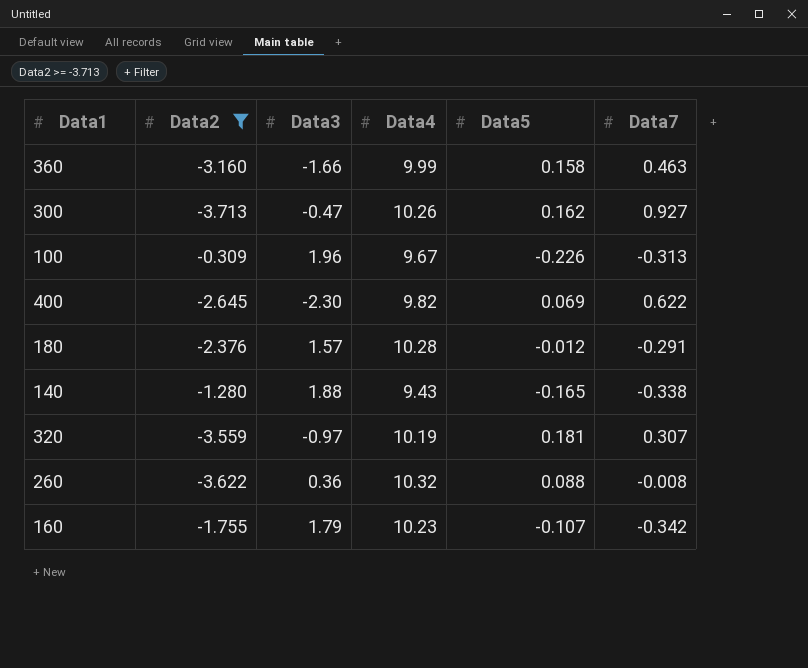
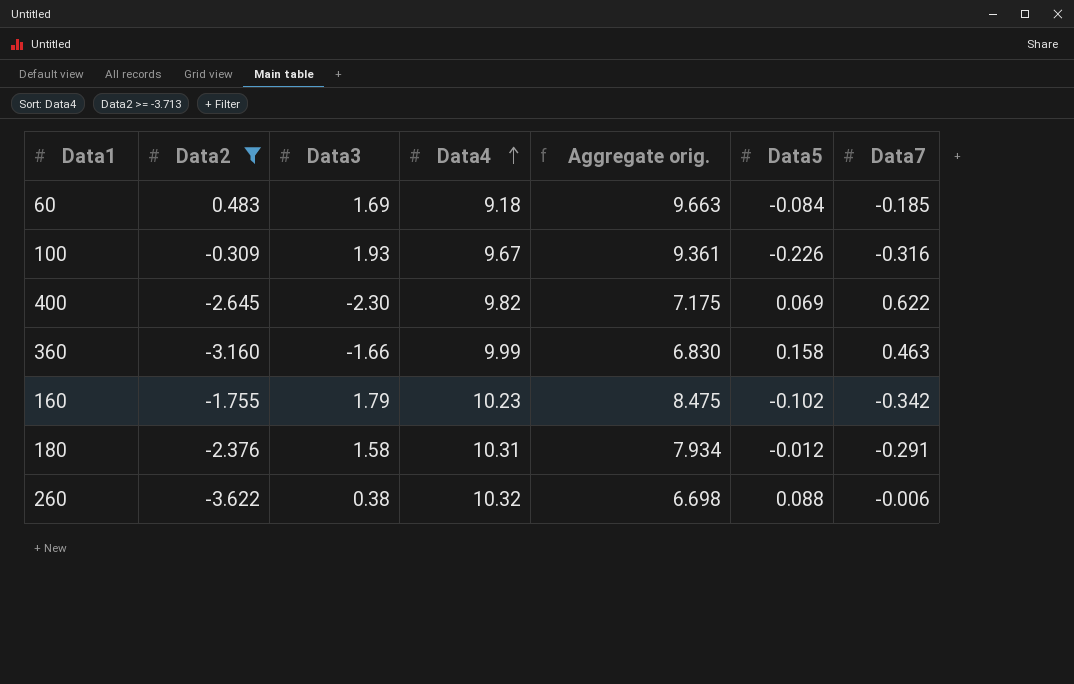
row order: none -> Data4 ascending
column Aggregate orig. | formula: none -> [Data2] + [Data4]
row 300: -3.713 | -0.47 | 10.26 | 0.162 | 0.927 -> none
row 140: -1.280 | 1.88 | 9.43 | -0.165 | -0.338 -> none
row 320: -3.559 | -0.97 | 10.19 | 0.181 | 0.307 -> none
row 60: none -> 0.483 | 1.69 | 9.18 | 9.663 | -0.084 | -0.185
100 | Data3: 1.96 -> 1.93
100 | Data7: -0.313 -> -0.316
160 | Data5: -0.107 -> -0.102
180 | Data3: 1.57 -> 1.58
180 | Data4: 10.28 -> 10.31
260 | Data3: 0.36 -> 0.38
260 | Data7: -0.008 -> -0.006

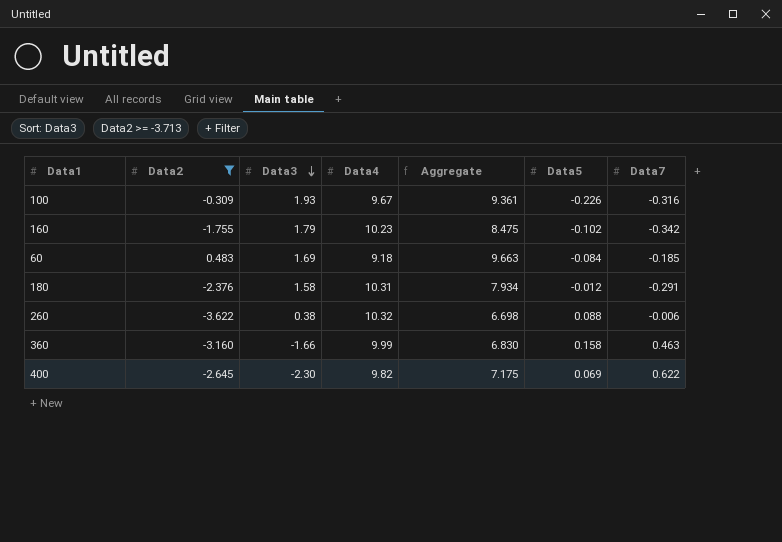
row order: Data4 ascending -> Data3 descending
column name: Aggregate orig. -> Aggregate

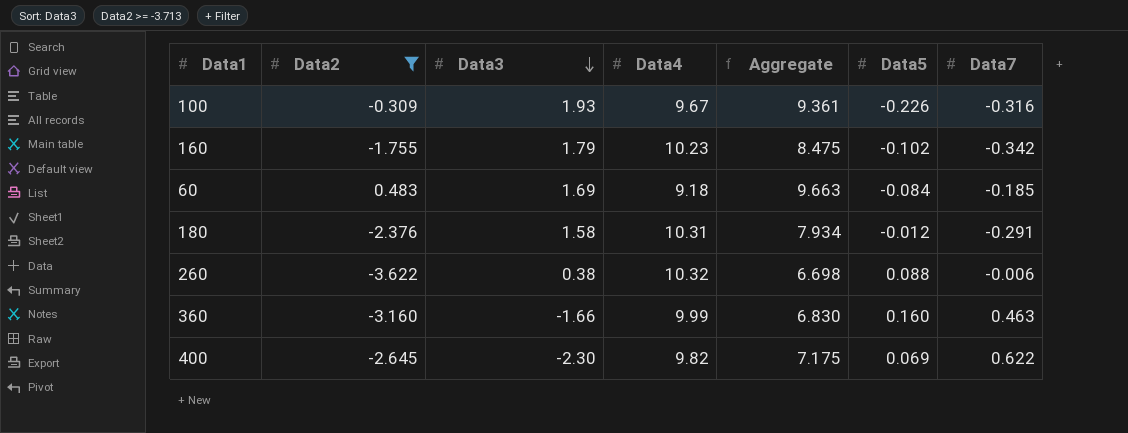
360 | Data5: 0.158 -> 0.160

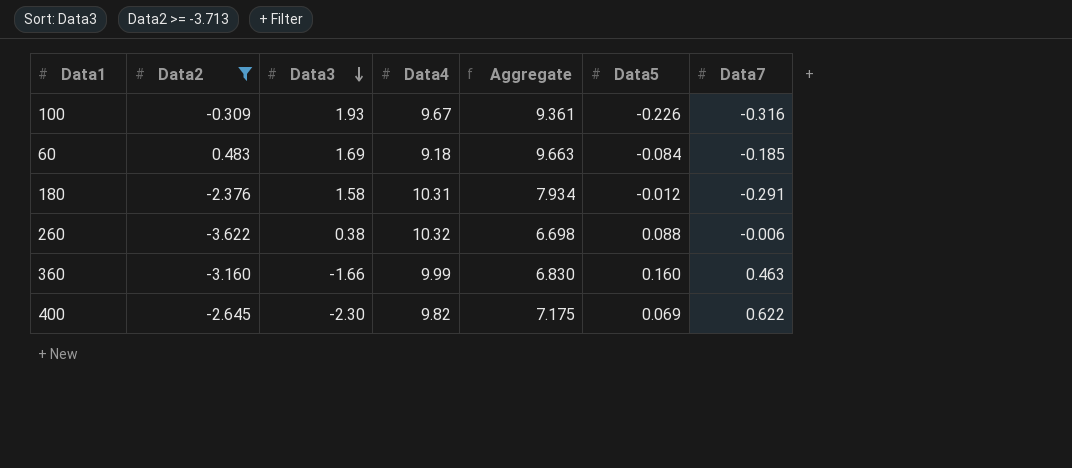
row 160: -1.755 | 1.79 | 10.23 | 8.475 | -0.102 | -0.342 -> none

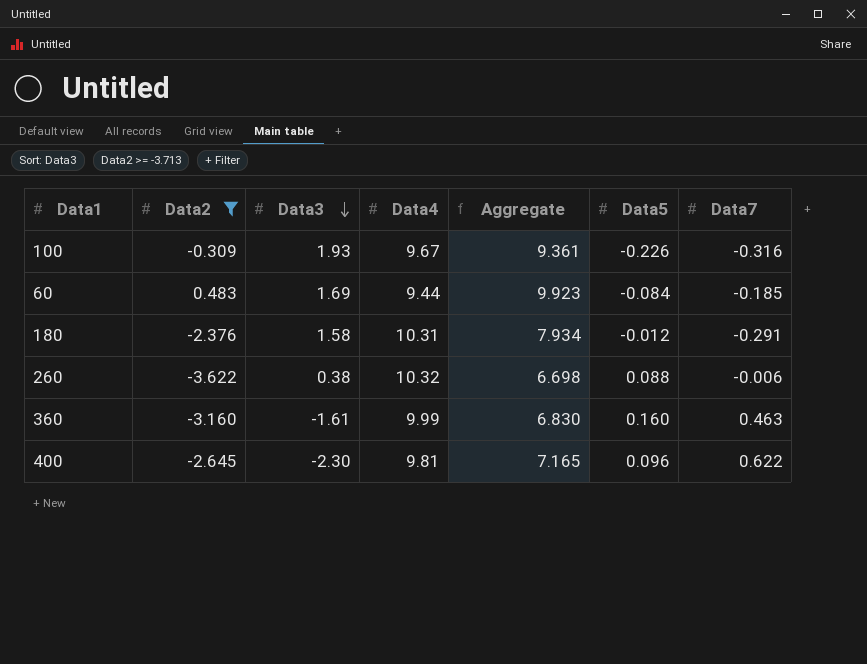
60 | Data4: 9.18 -> 9.44
60 | Aggregate: 9.663 -> 9.923
360 | Data3: -1.66 -> -1.61
400 | Data4: 9.82 -> 9.81
400 | Aggregate: 7.175 -> 7.165
400 | Data5: 0.069 -> 0.096

